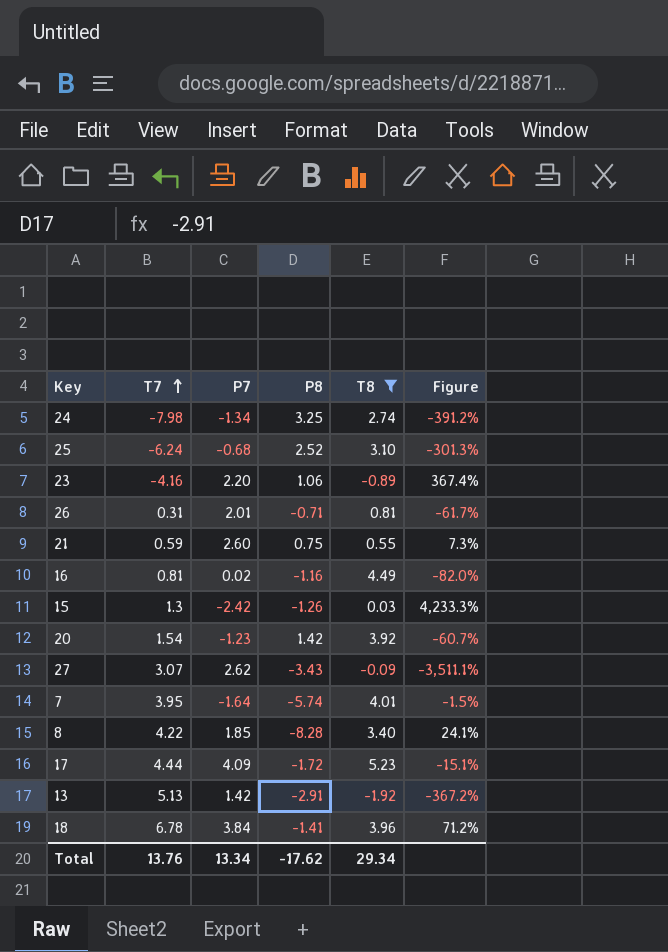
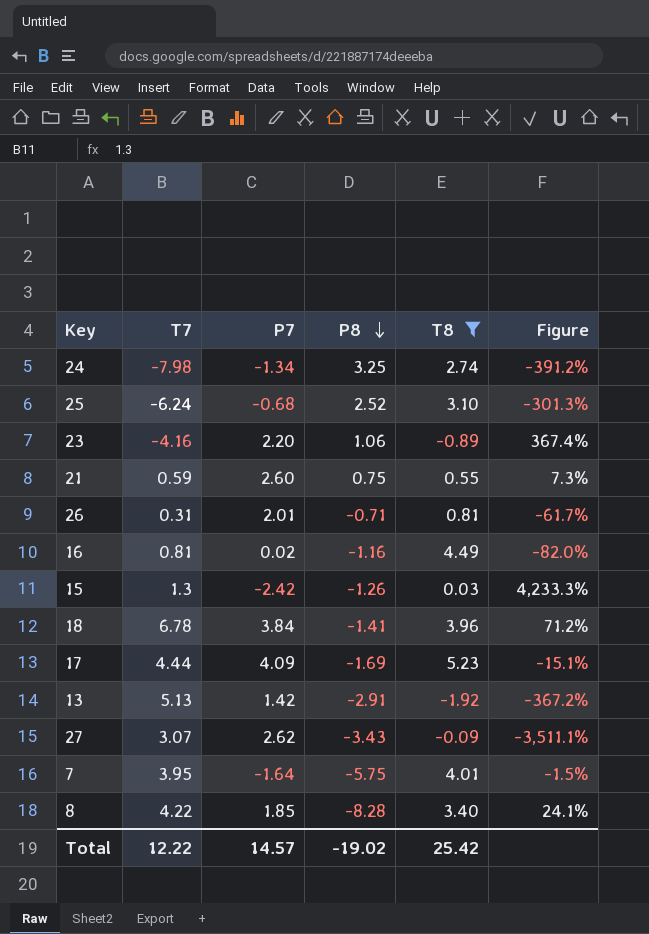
row order: T7 ascending -> P8 descending
row 20: 1.54 | -1.23 | 1.42 | 3.92 | -60.7% -> none
17 | P8: -1.72 -> -1.69
7 | P8: -5.74 -> -5.75
Total | T7: 13.76 -> 12.22
Total | P7: 13.34 -> 14.57
Total | P8: -17.62 -> -19.02
Total | T8: 29.34 -> 25.42

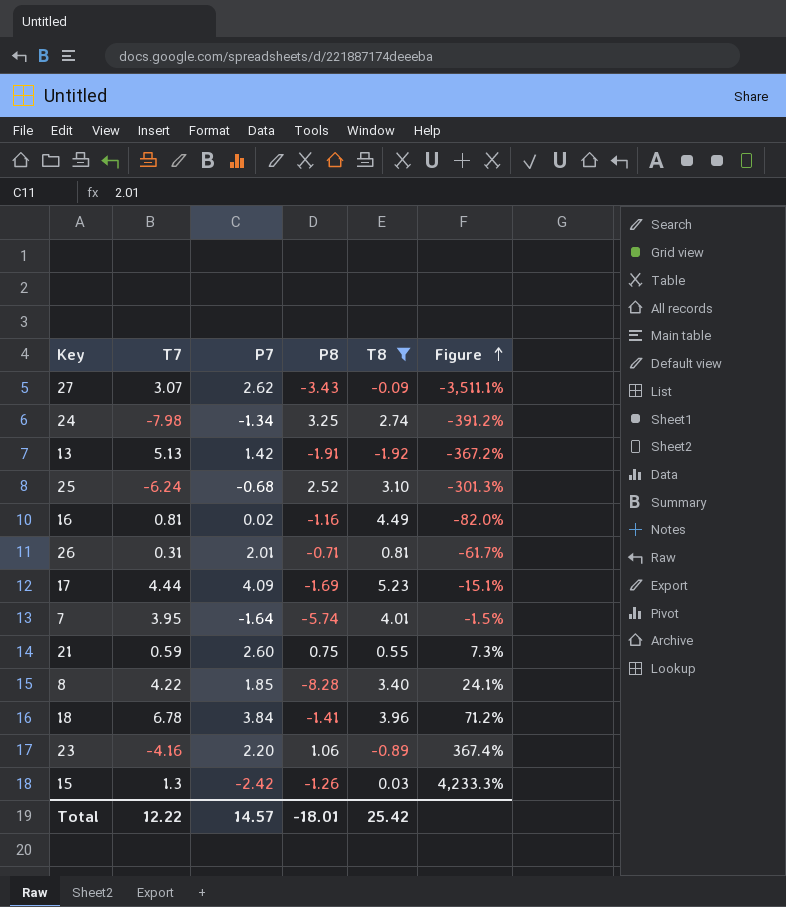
row order: P8 descending -> Figure ascending
13 | P8: -2.91 -> -1.91
7 | P8: -5.75 -> -5.74
Total | P8: -19.02 -> -18.01

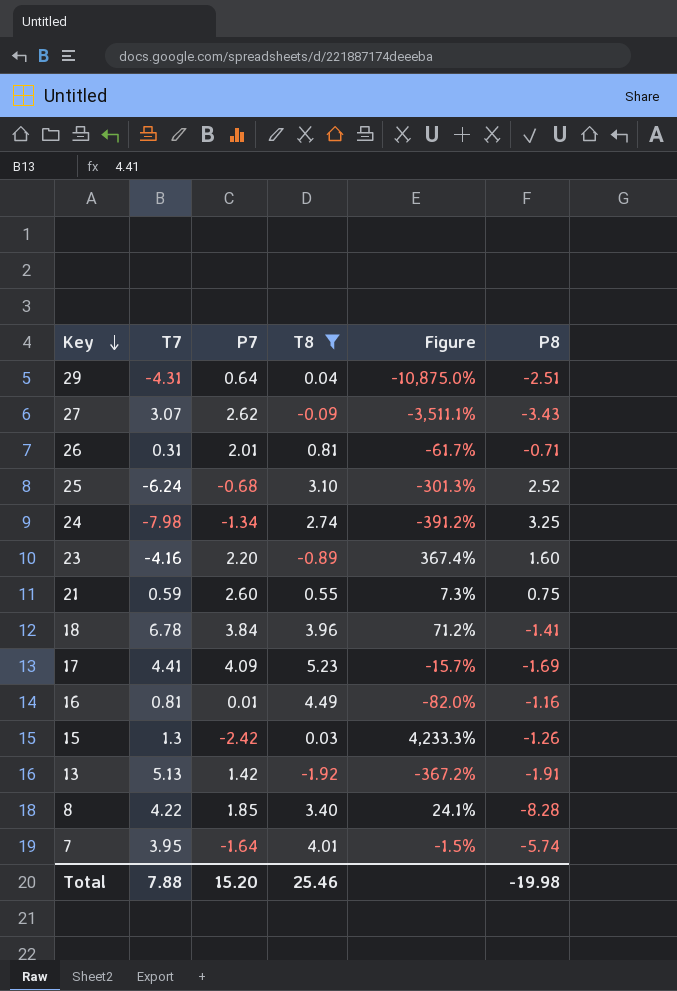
row order: Figure ascending -> Key descending
column P8 | position: 4 -> 6
row 29: none -> -4.31 | 0.64 | 0.04 | -10,875.0% | -2.51
23 | P8: 1.06 -> 1.60
17 | T7: 4.44 -> 4.41
17 | Figure: -15.1% -> -15.7%
16 | P7: 0.02 -> 0.01
Total | T7: 12.22 -> 7.88
Total | P7: 14.57 -> 15.20
Total | T8: 25.42 -> 25.46
Total | P8: -18.01 -> -19.98

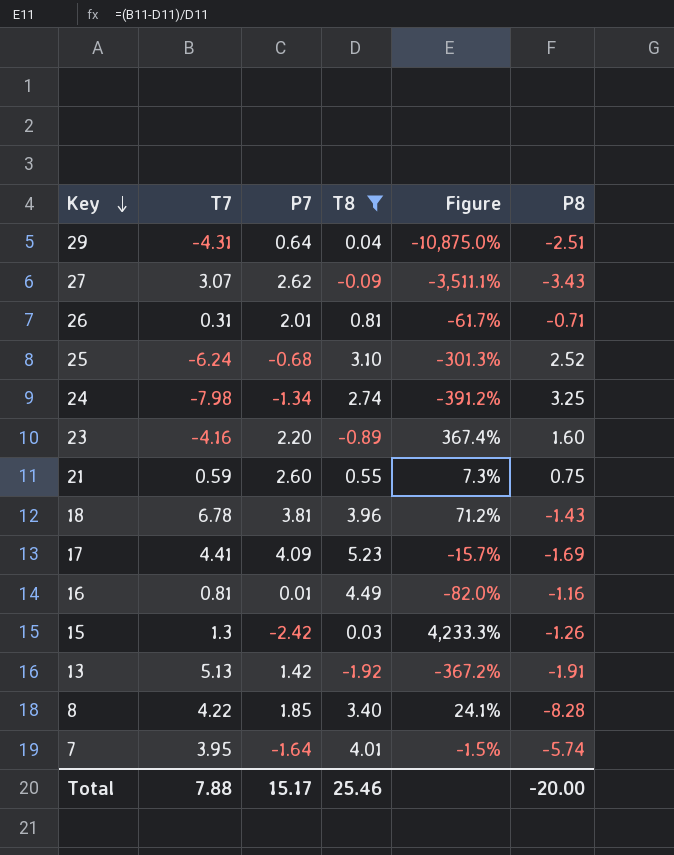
18 | P7: 3.84 -> 3.81
18 | P8: -1.41 -> -1.43
Total | P7: 15.20 -> 15.17
Total | P8: -19.98 -> -20.00

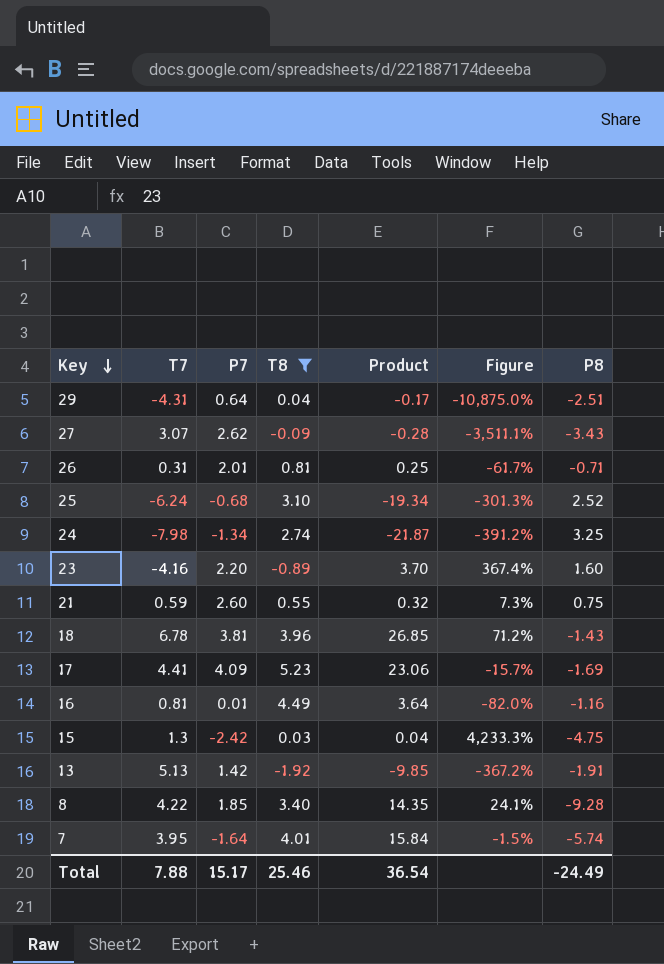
column Product | formula: none -> [T7] * [T8]
15 | P8: -1.26 -> -4.75
8 | P8: -8.28 -> -9.28
Total | P8: -20.00 -> -24.49

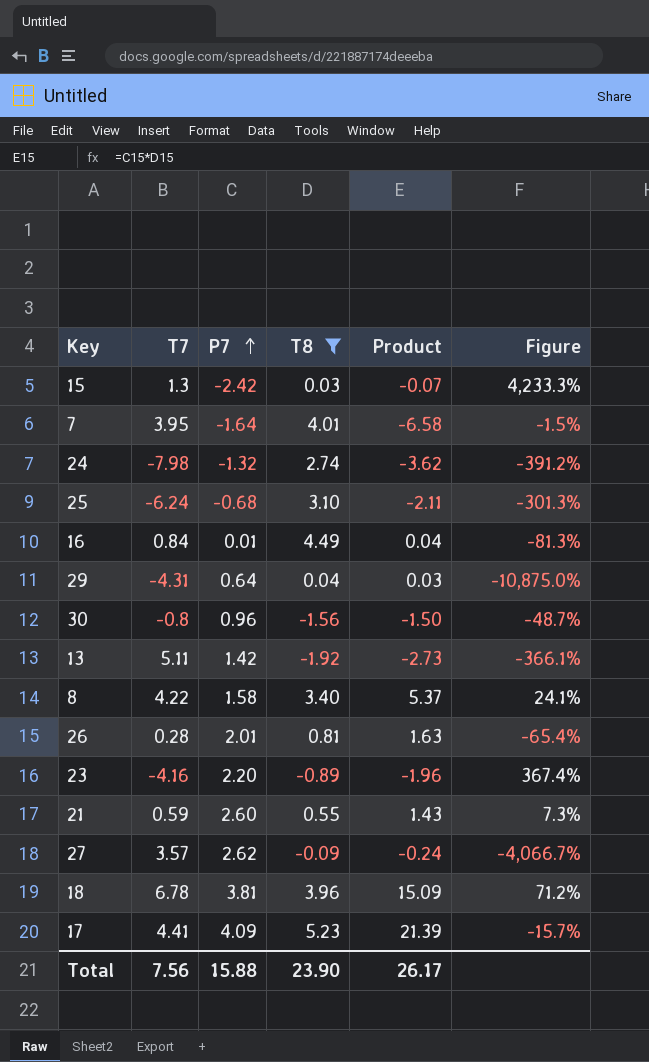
row order: Key descending -> P7 ascending
column P8 | position: 7 -> none
column Product | formula: [T7] * [T8] -> [P7] * [T8]
24 | P7: -1.34 -> -1.32
16 | T7: 0.81 -> 0.84
16 | Figure: -82.0% -> -81.3%
row 30: none -> -0.8 | 0.96 | -1.56 | -1.50 | -48.7%
13 | T7: 5.13 -> 5.11
13 | Figure: -367.2% -> -366.1%
8 | P7: 1.85 -> 1.58
26 | T7: 0.31 -> 0.28
26 | Figure: -61.7% -> -65.4%
27 | T7: 3.07 -> 3.57
27 | Figure: -3,511.1% -> -4,066.7%
Total | T7: 7.88 -> 7.56
Total | P7: 15.17 -> 15.88
Total | T8: 25.46 -> 23.90
Total | Product: 36.54 -> 26.17

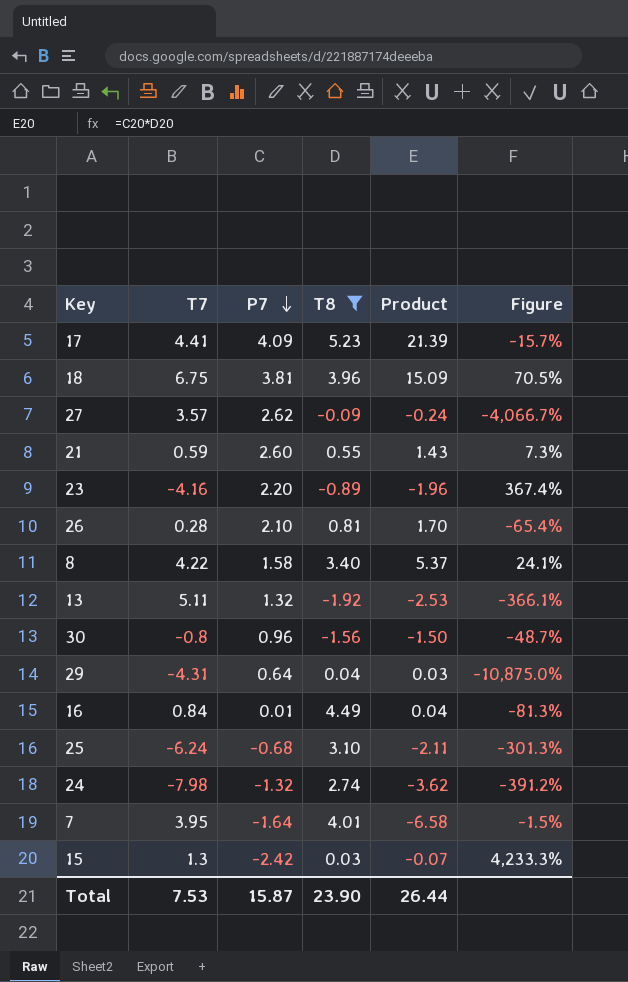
row order: P7 ascending -> P7 descending
18 | T7: 6.78 -> 6.75
18 | Figure: 71.2% -> 70.5%
26 | P7: 2.01 -> 2.10
26 | Product: 1.63 -> 1.70
13 | P7: 1.42 -> 1.32
13 | Product: -2.73 -> -2.53
Total | T7: 7.56 -> 7.53
Total | P7: 15.88 -> 15.87
Total | Product: 26.17 -> 26.44

